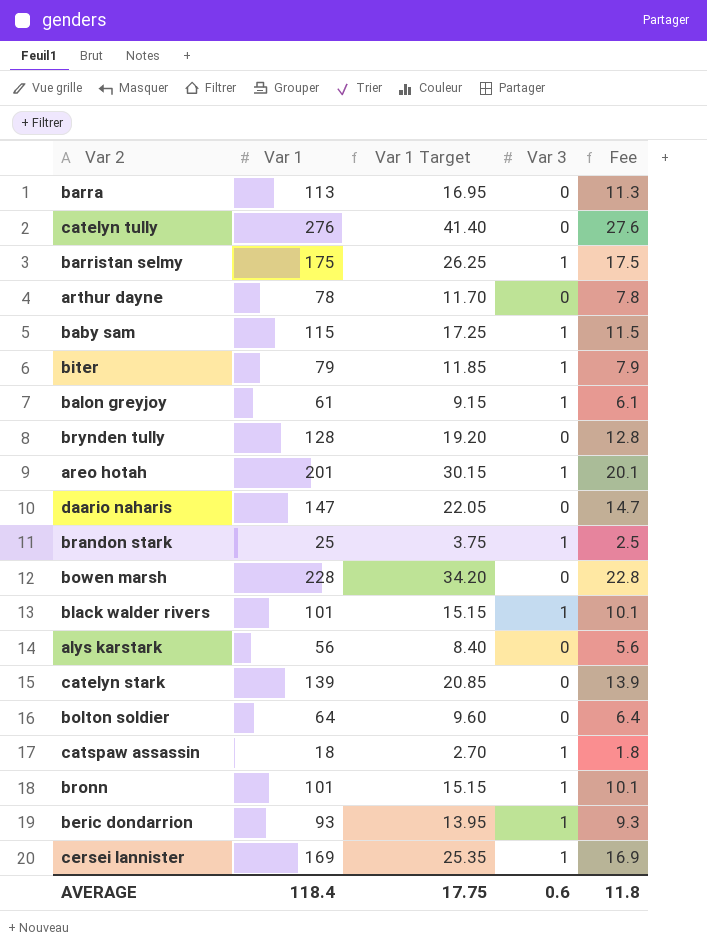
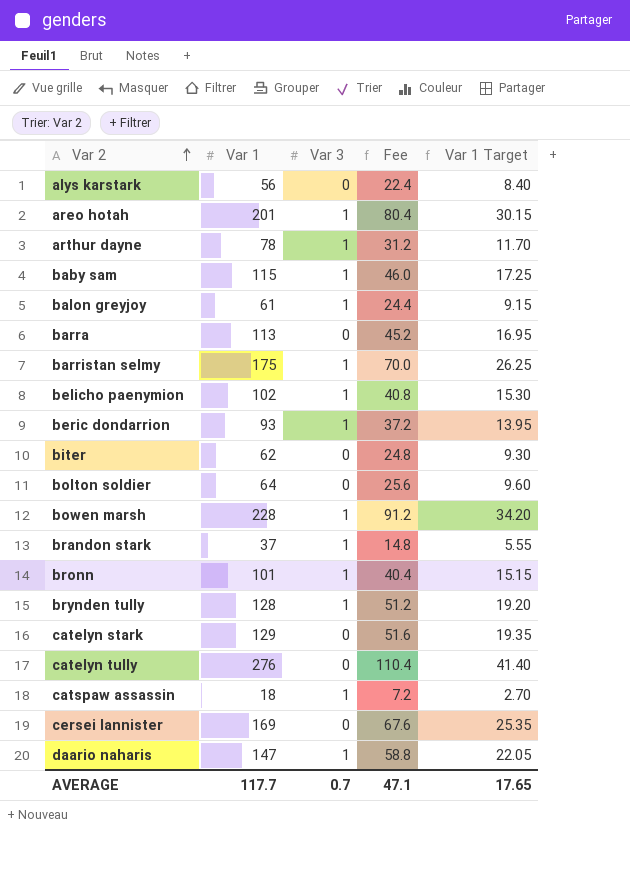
row order: none -> Var 2 ascending
column Fee | formula: [Var 1] * 0.1 -> [Var 1] * 0.4
column Var 1 Target | position: 3 -> 5
row black walder rivers: 101 | 15.15 | 1 | 10.1 -> none
arthur dayne | Var 3: 0 -> 1
row belicho paenymion: none -> 102 | 1 | 40.8 | 15.30
biter | Var 1: 79 -> 62
biter | Var 3: 1 -> 0
biter | Var 1 Target: 11.85 -> 9.30
bowen marsh | Var 3: 0 -> 1
brandon stark | Var 1: 25 -> 37
brandon stark | Var 1 Target: 3.75 -> 5.55
brynden tully | Var 3: 0 -> 1
catelyn stark | Var 1: 139 -> 129
catelyn stark | Var 1 Target: 20.85 -> 19.35
cersei lannister | Var 3: 1 -> 0
daario naharis | Var 3: 0 -> 1
AVERAGE | Var 1: 118.4 -> 117.7
AVERAGE | Var 3: 0.6 -> 0.7
AVERAGE | Fee: 11.8 -> 47.1
AVERAGE | Var 1 Target: 17.75 -> 17.65

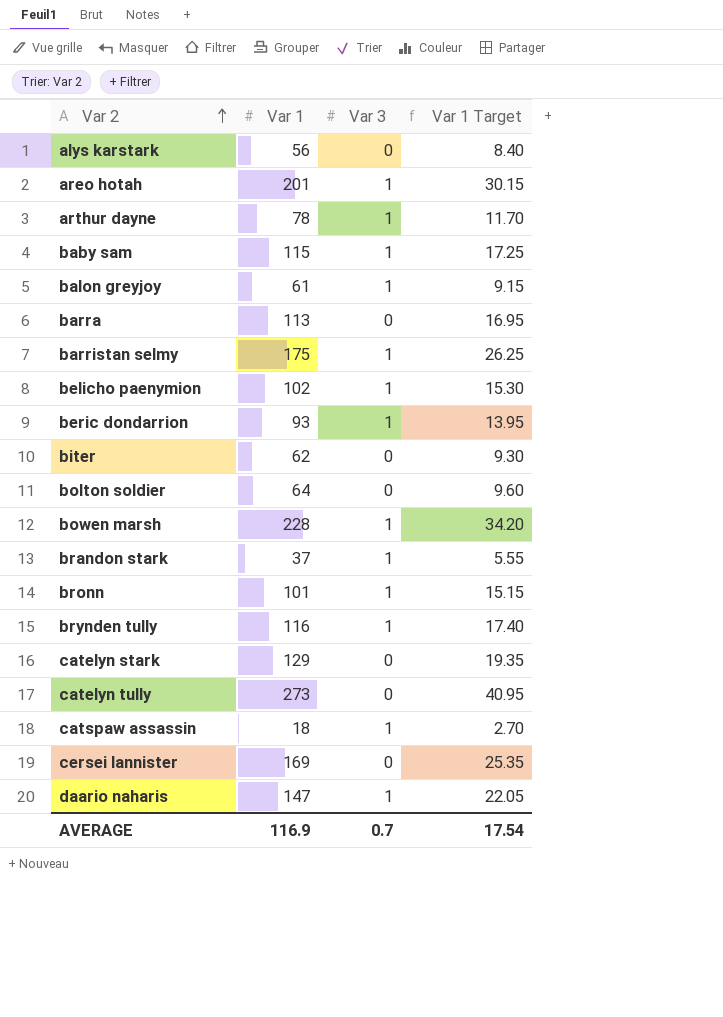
column Fee | formula: [Var 1] * 0.4 -> none
brynden tully | Var 1: 128 -> 116
brynden tully | Var 1 Target: 19.20 -> 17.40
catelyn tully | Var 1: 276 -> 273
catelyn tully | Var 1 Target: 41.40 -> 40.95
AVERAGE | Var 1: 117.7 -> 116.9
AVERAGE | Var 1 Target: 17.65 -> 17.54

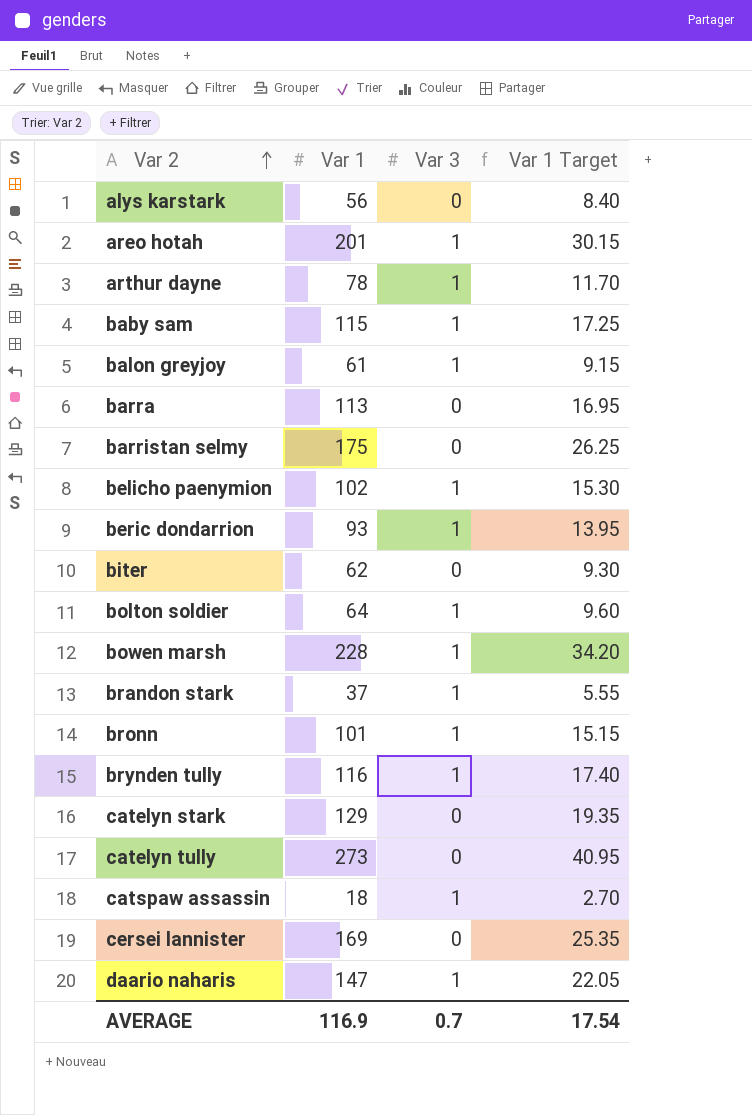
barristan selmy | Var 3: 1 -> 0
bolton soldier | Var 3: 0 -> 1

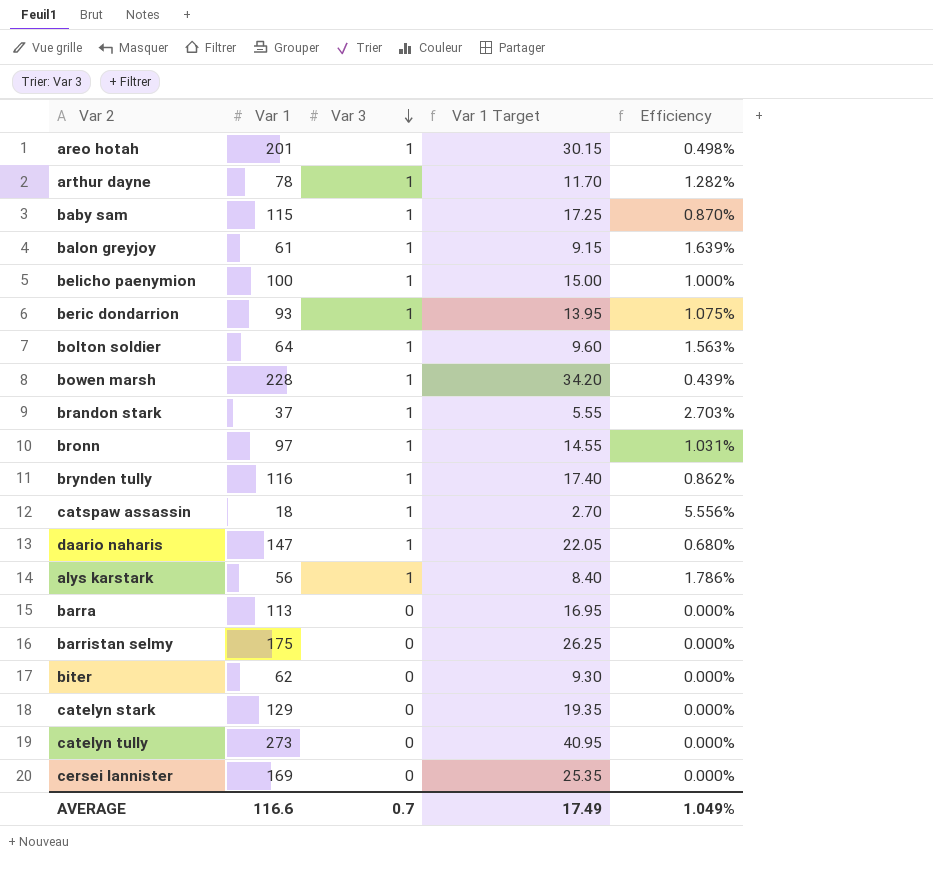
row order: Var 2 ascending -> Var 3 descending
column Efficiency | formula: none -> [Var 3] / [Var 1]
belicho paenymion | Var 1: 102 -> 100
belicho paenymion | Var 1 Target: 15.30 -> 15.00
bronn | Var 1: 101 -> 97
bronn | Var 1 Target: 15.15 -> 14.55
alys karstark | Var 3: 0 -> 1
AVERAGE | Var 1: 116.9 -> 116.6
AVERAGE | Var 1 Target: 17.54 -> 17.49

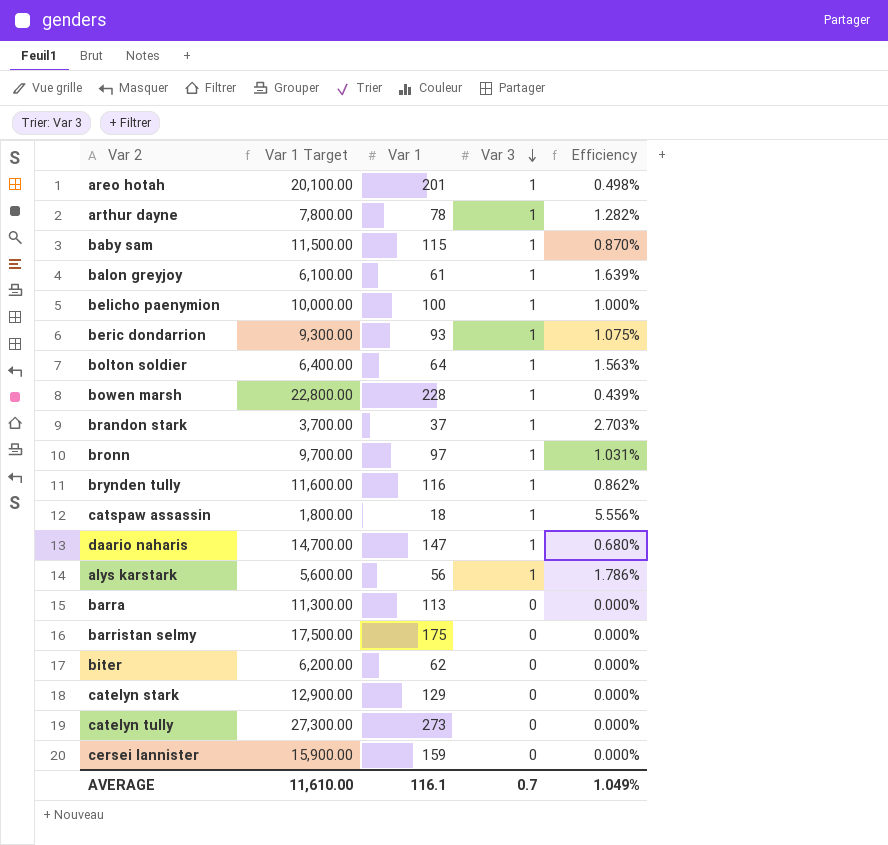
column Var 1 Target | formula: [Var 1] * 0.15 -> [Var 1] * 100
column Var 1 Target | position: 4 -> 2
cersei lannister | Var 1: 169 -> 159
AVERAGE | Var 1 Target: 17.49 -> 11,610.00
AVERAGE | Var 1: 116.6 -> 116.1

